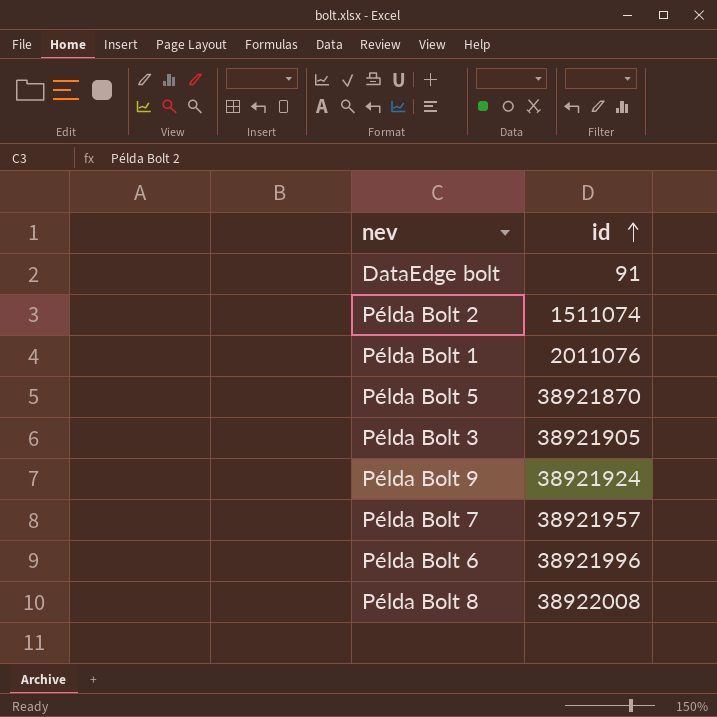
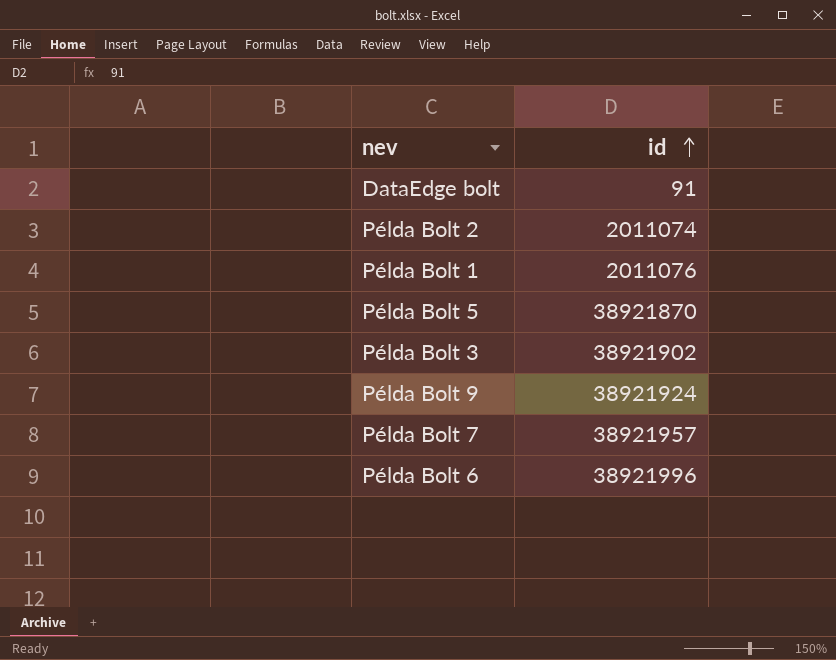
row Példa Bolt 8: 38922008 -> none
Példa Bolt 2 | id: 1511074 -> 2011074
Példa Bolt 3 | id: 38921905 -> 38921902

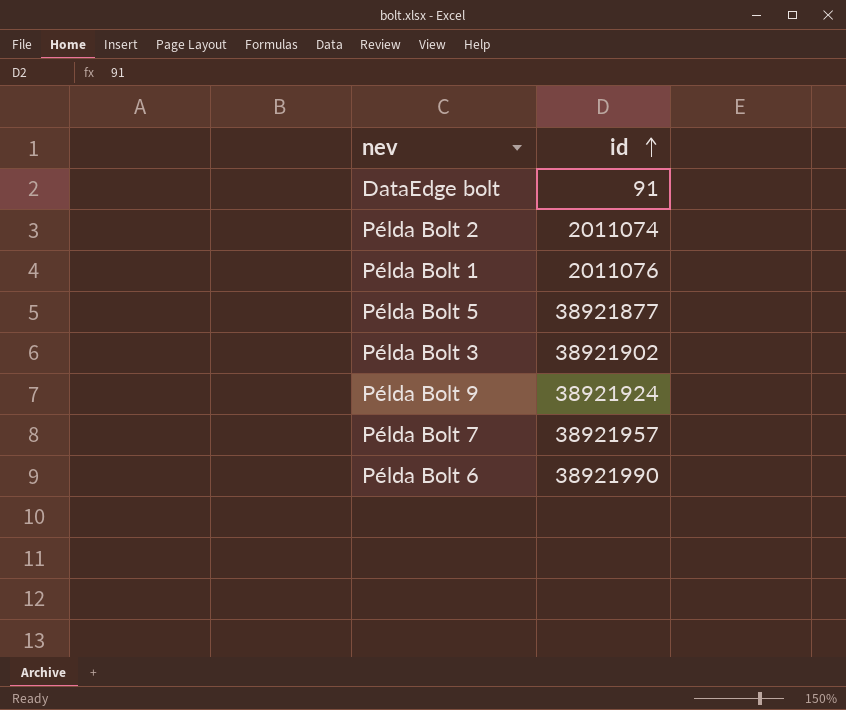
Példa Bolt 5 | id: 38921870 -> 38921877
Példa Bolt 6 | id: 38921996 -> 38921990

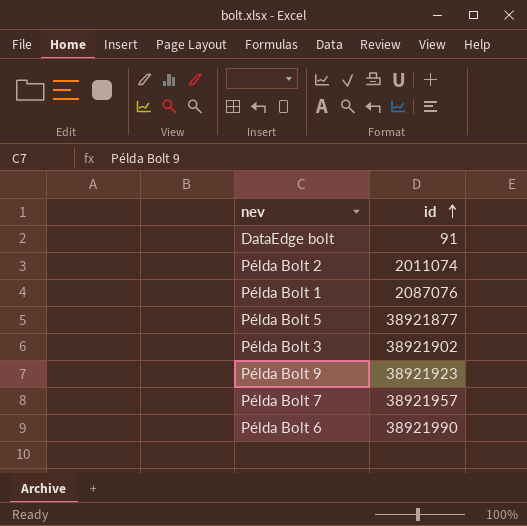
Példa Bolt 1 | id: 2011076 -> 2087076
Példa Bolt 9 | id: 38921924 -> 38921923

